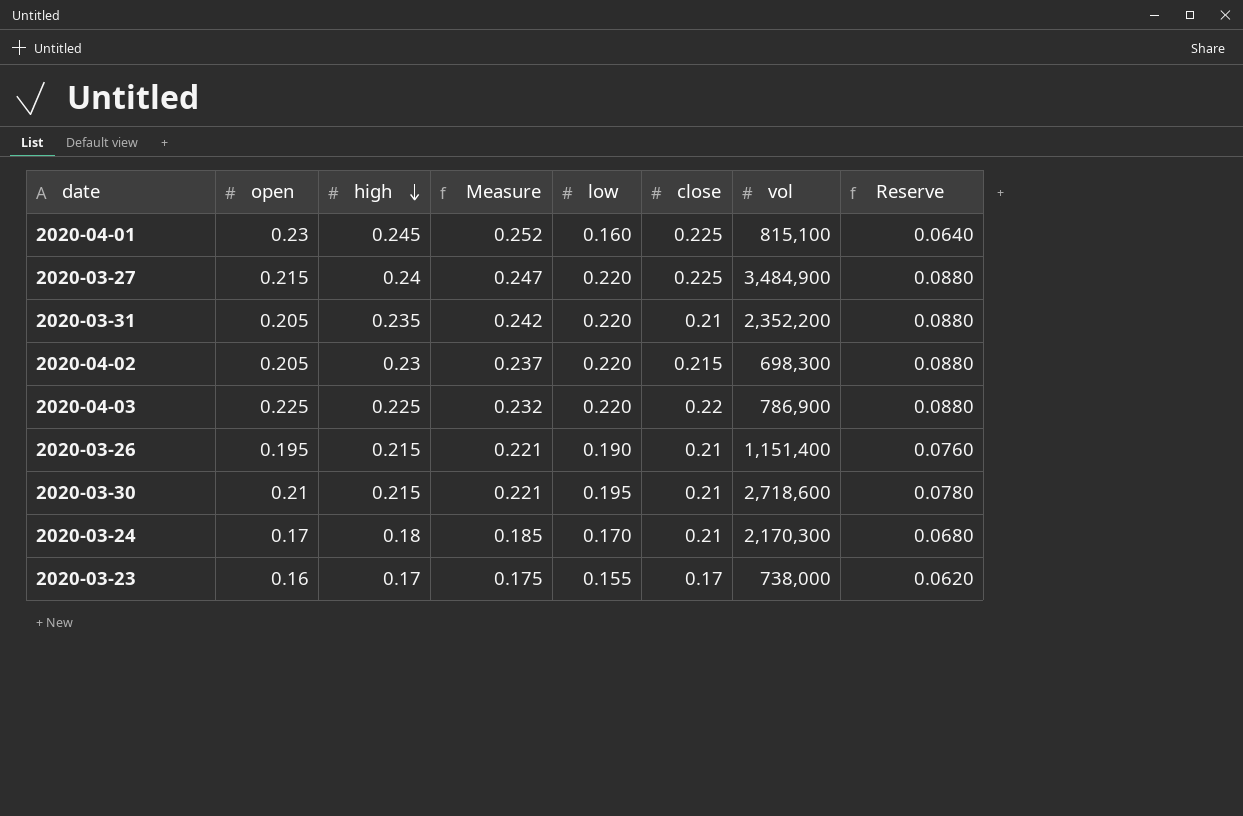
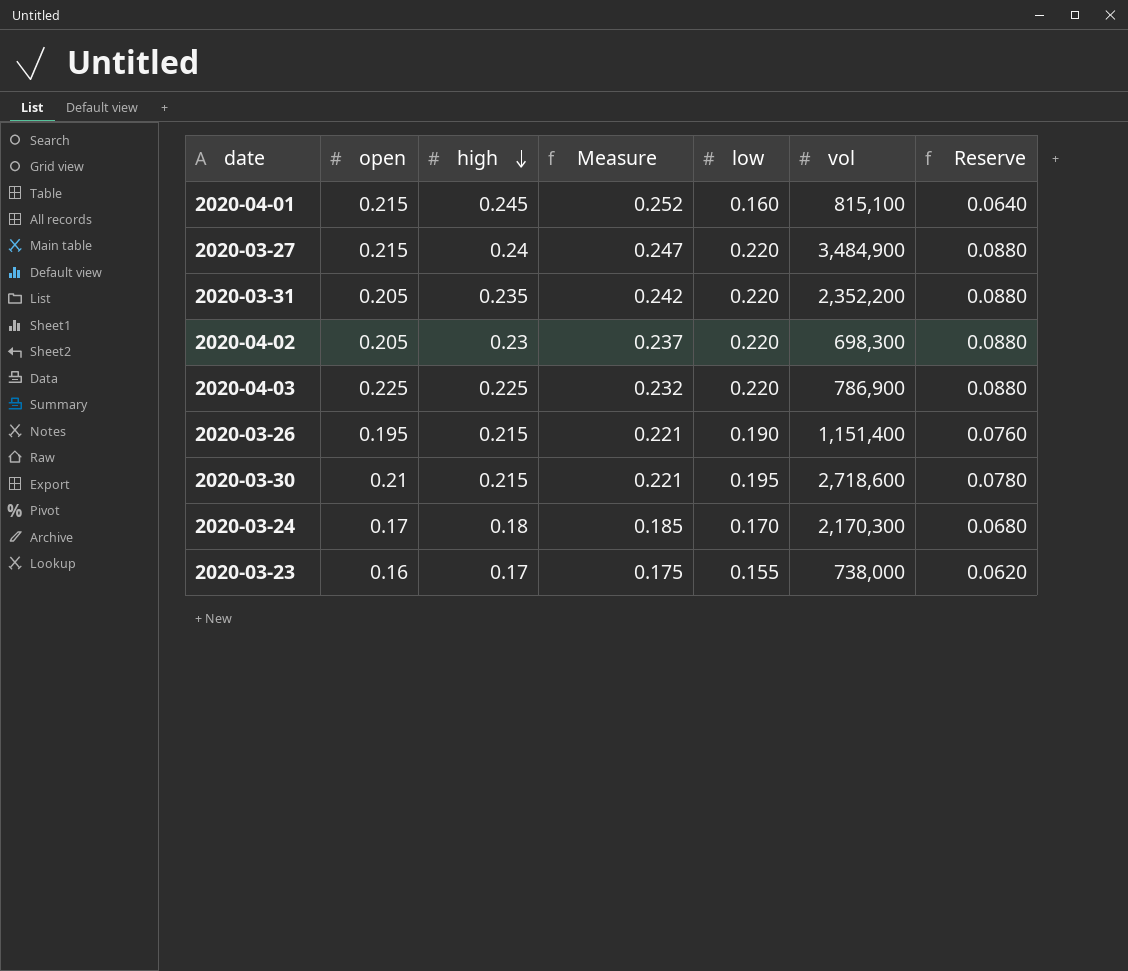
column close | position: 6 -> none
2020-04-01 | open: 0.23 -> 0.215

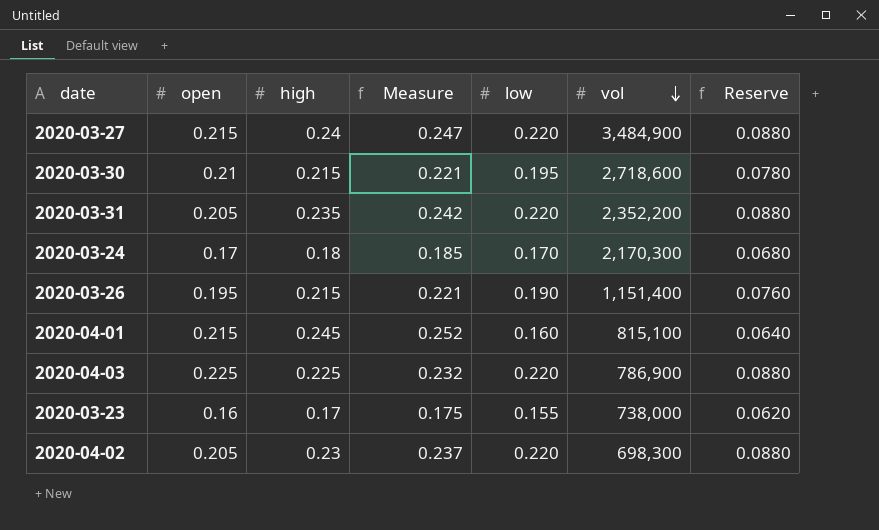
row order: high descending -> vol descending

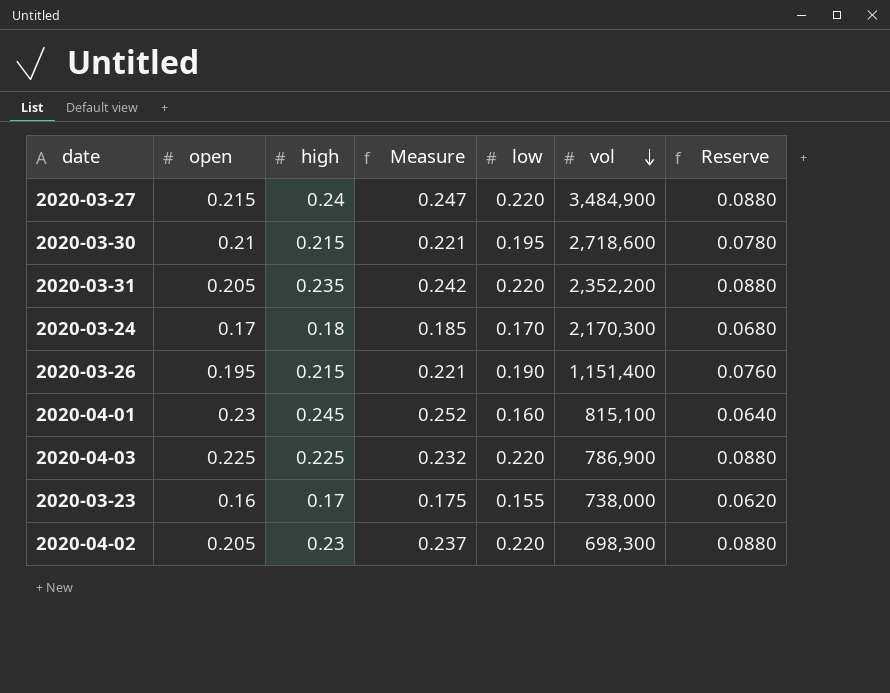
2020-04-01 | open: 0.215 -> 0.23

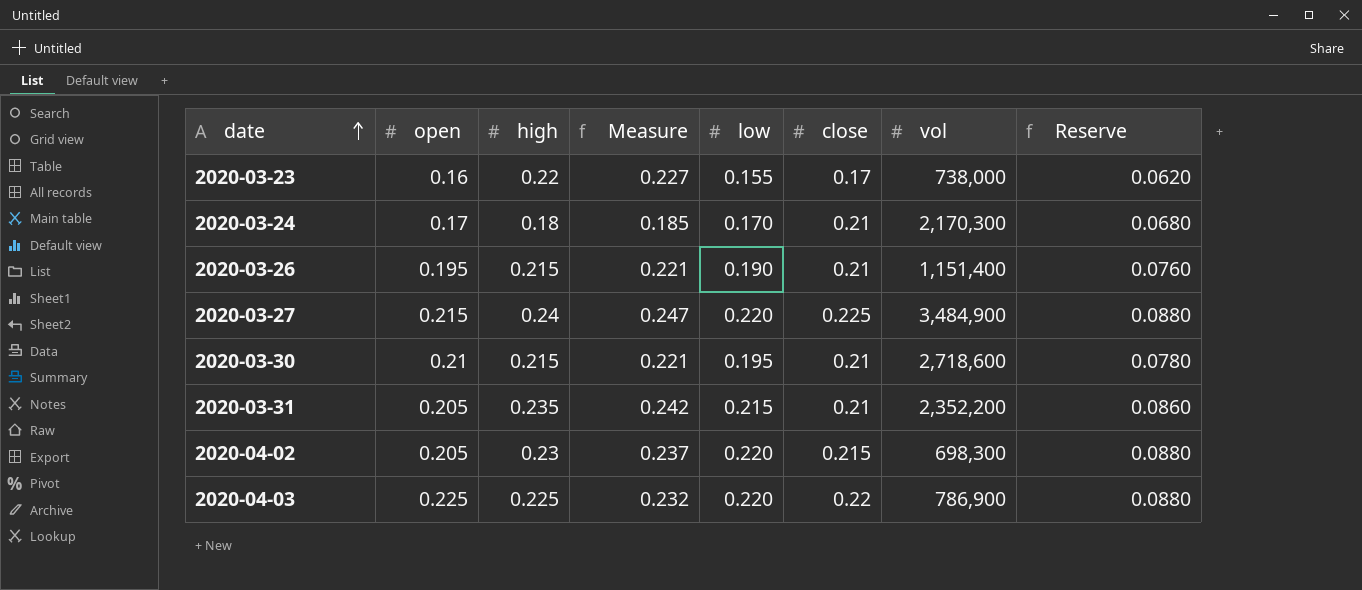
row order: vol descending -> date ascending
column close | position: none -> 6
row 2020-04-01: 0.23 | 0.245 | 0.252 | 0.160 | 815,100 | 0.0640 -> none
2020-03-23 | high: 0.17 -> 0.22
2020-03-23 | Measure: 0.175 -> 0.227
2020-03-31 | low: 0.220 -> 0.215
2020-03-31 | Reserve: 0.0880 -> 0.0860

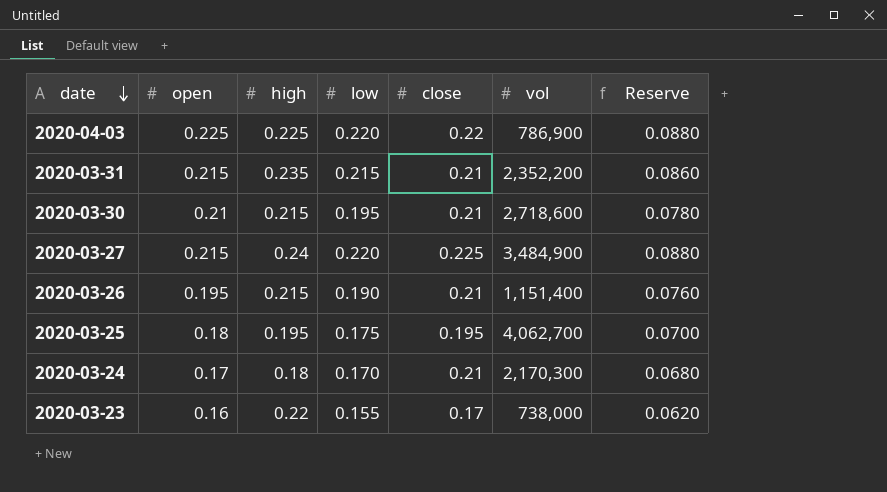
row order: date ascending -> date descending
column Measure | formula: [high] * 1.03 -> none
row 2020-04-02: 0.205 | 0.23 | 0.237 | 0.220 | 0.215 | 698,300 | 0.0880 -> none
2020-03-31 | open: 0.205 -> 0.215
row 2020-03-25: none -> 0.18 | 0.195 | 0.175 | 0.195 | 4,062,700 | 0.0700

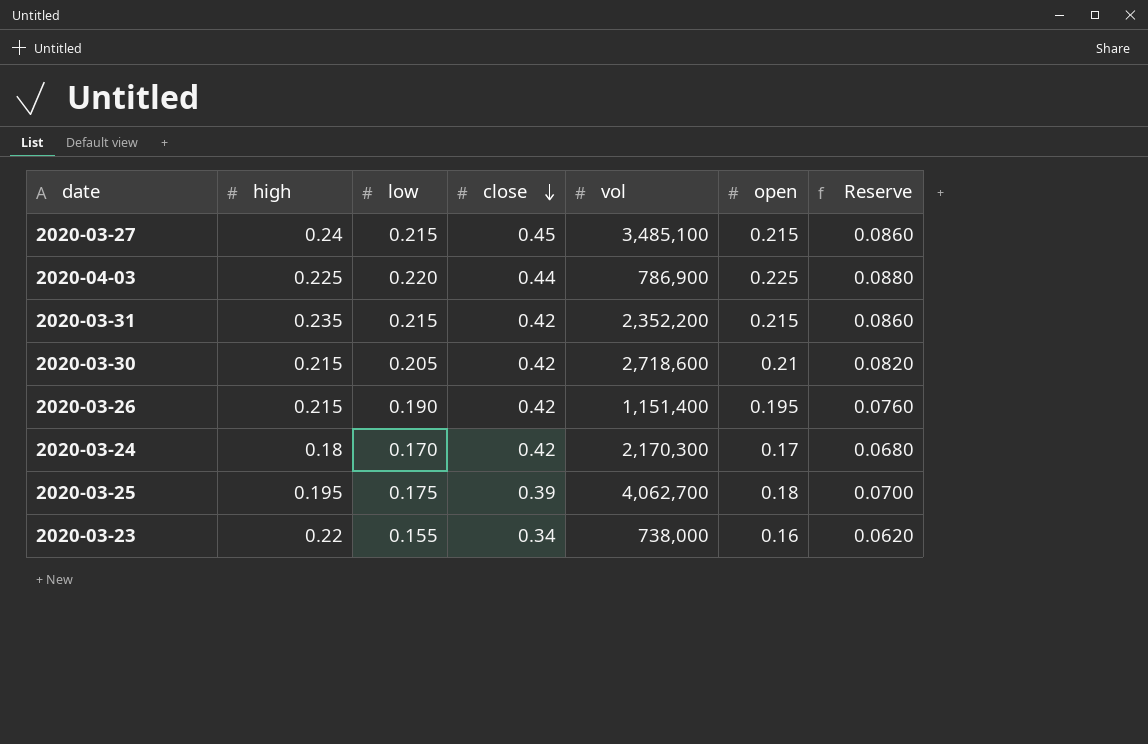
row order: date descending -> close descending
column open | position: 2 -> 6
2020-03-27 | low: 0.220 -> 0.215
2020-03-27 | close: 0.225 -> 0.45
2020-03-27 | vol: 3,484,900 -> 3,485,100
2020-03-27 | Reserve: 0.0880 -> 0.0860
2020-04-03 | close: 0.22 -> 0.44
2020-03-31 | close: 0.21 -> 0.42
2020-03-30 | low: 0.195 -> 0.205
2020-03-30 | close: 0.21 -> 0.42
2020-03-30 | Reserve: 0.0780 -> 0.0820
2020-03-26 | close: 0.21 -> 0.42
2020-03-24 | close: 0.21 -> 0.42
2020-03-25 | close: 0.195 -> 0.39
2020-03-23 | close: 0.17 -> 0.34

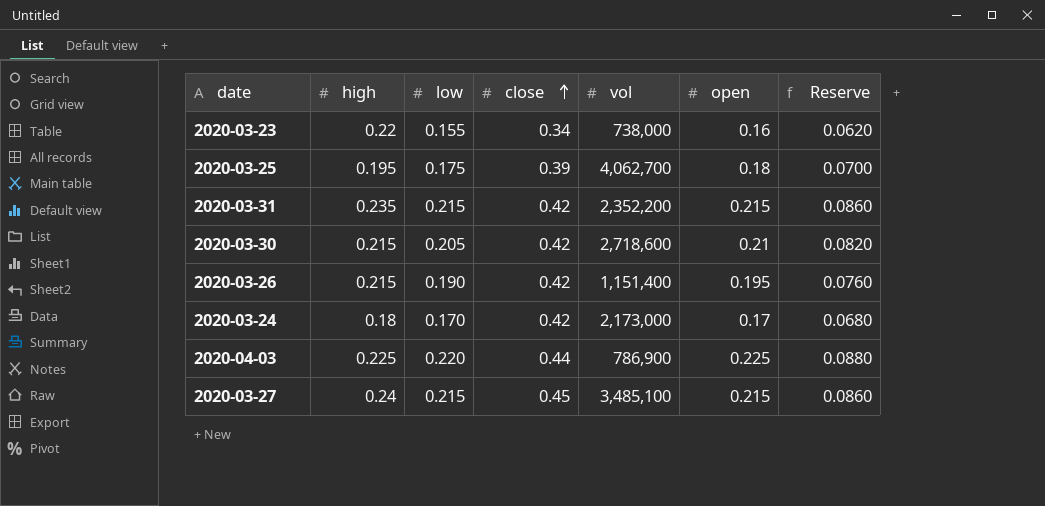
row order: close descending -> close ascending
2020-03-24 | vol: 2,170,300 -> 2,173,000

